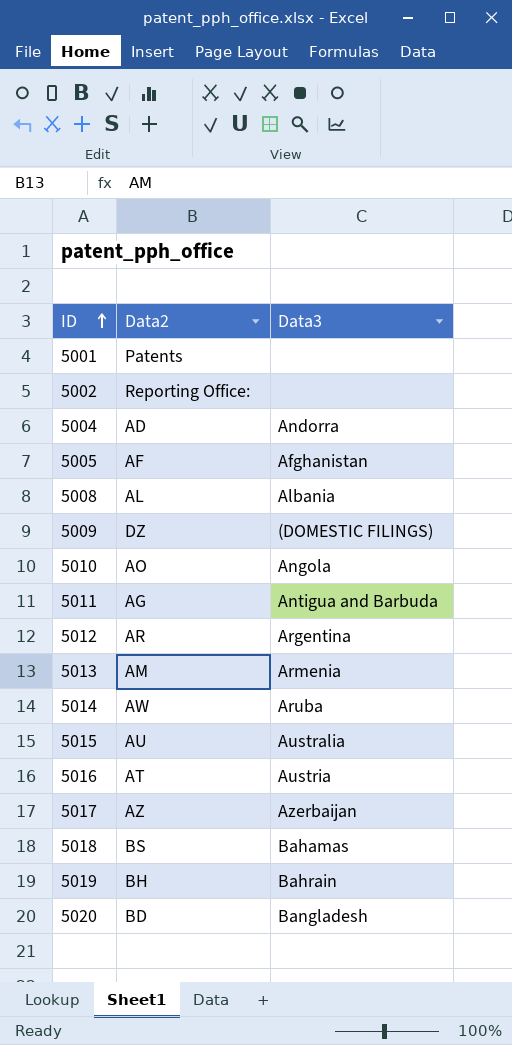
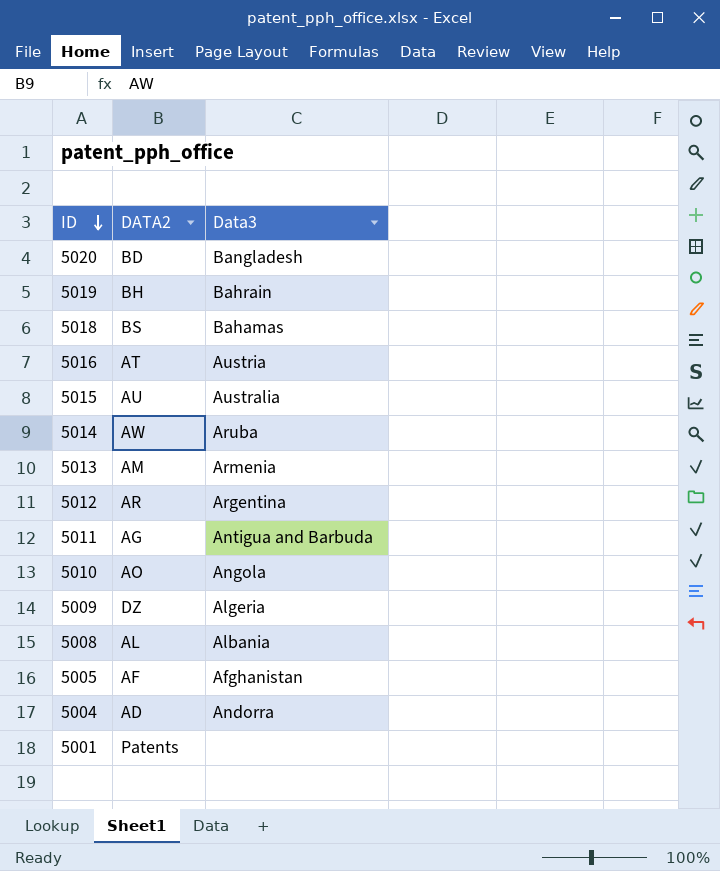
row order: ID ascending -> ID descending
column name: Data2 -> DATA2
row 5002: Reporting Office: | none -> none
row 5017: AZ | Azerbaijan -> none
5009 | Data3: (DOMESTIC FILINGS) -> Algeria

